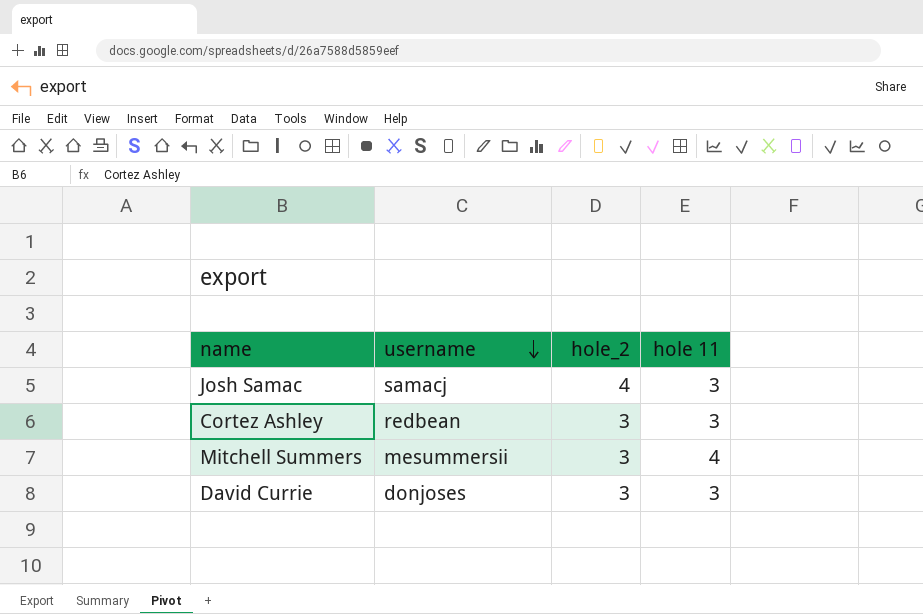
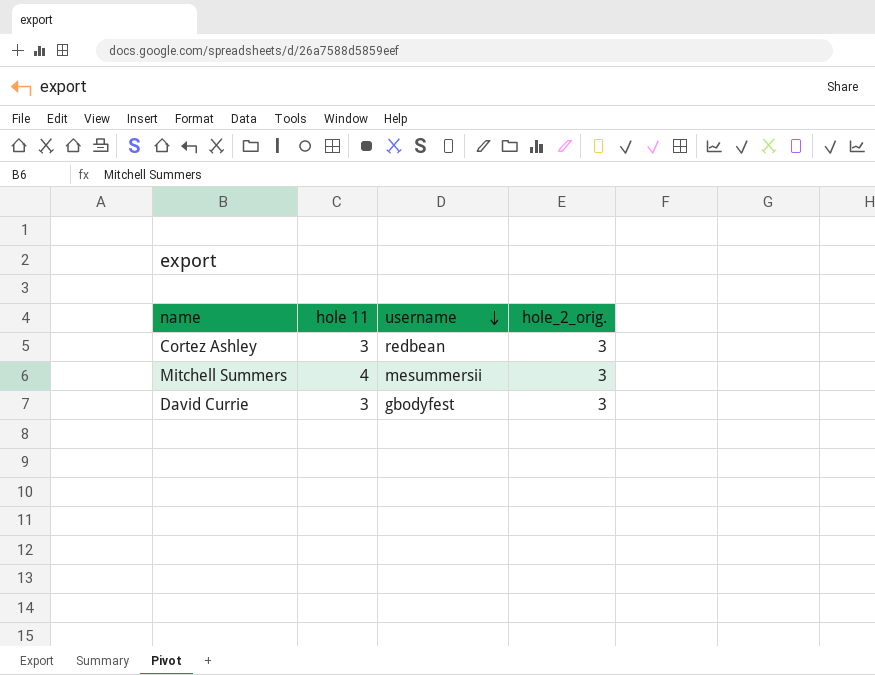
column hole 11 | position: 4 -> 2
column name: hole_2 -> hole_2_orig.
row Josh Samac: samacj | 4 | 3 -> none
David Currie | username: donjoses -> gbodyfest

